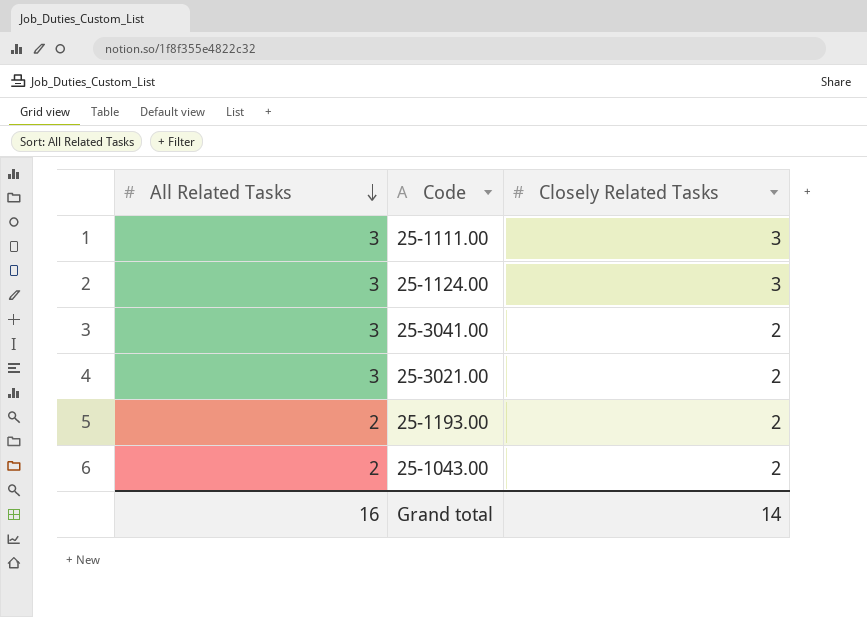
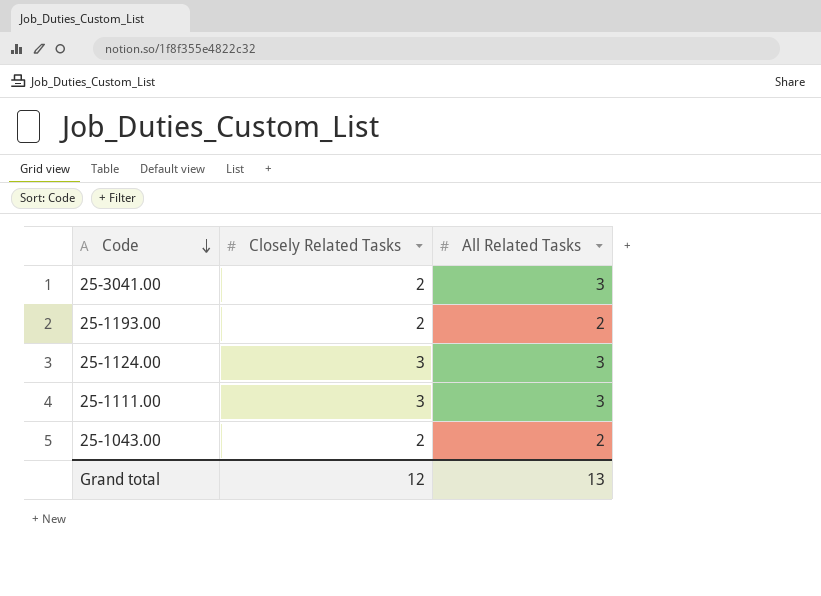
row order: All Related Tasks descending -> Code descending
column All Related Tasks | position: 1 -> 3
row 25-3021.00: 3 | 2 -> none
Grand total | Closely Related Tasks: 14 -> 12
Grand total | All Related Tasks: 16 -> 13

